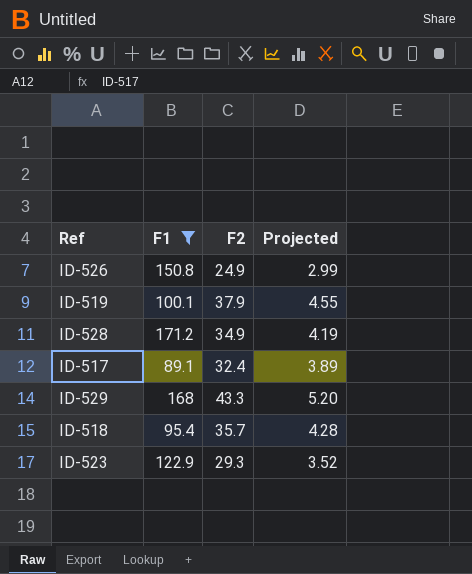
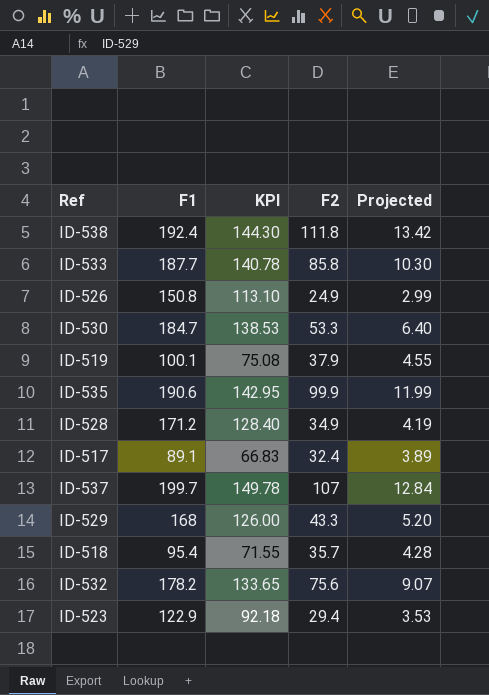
filter: F1 <= 171.2 -> none
column KPI | formula: none -> [F1] * 0.75
ID-523 | F2: 29.3 -> 29.4
ID-523 | Projected: 3.52 -> 3.53

